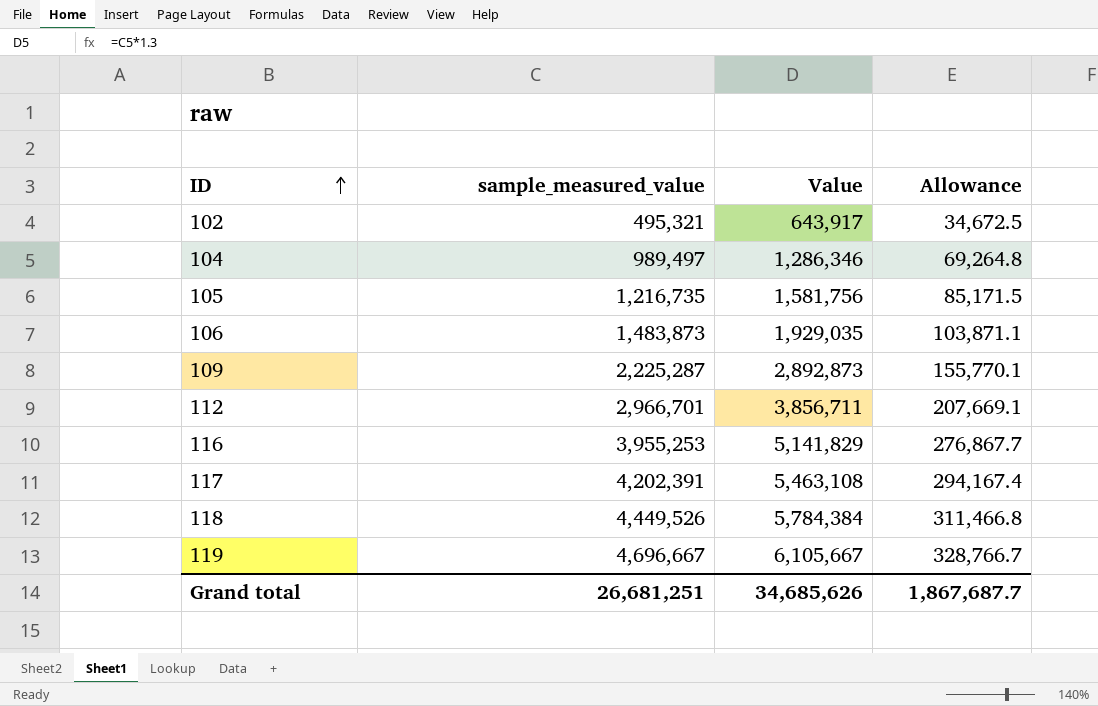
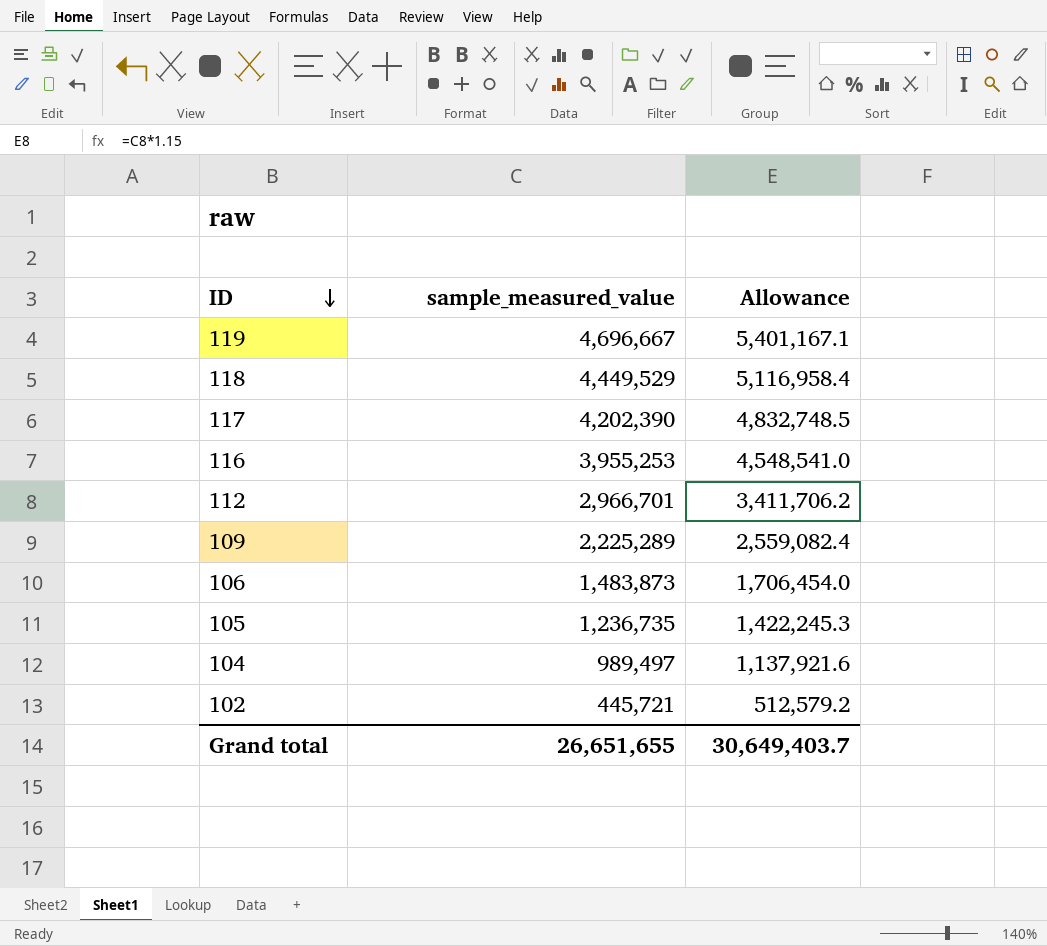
row order: ID ascending -> ID descending
column Value | formula: [sample_measured_value] * 1.3 -> none
column Allowance | formula: [sample_measured_value] * 0.07 -> [sample_measured_value] * 1.15
118 | sample_measured_value: 4,449,526 -> 4,449,529
117 | sample_measured_value: 4,202,391 -> 4,202,390
109 | sample_measured_value: 2,225,287 -> 2,225,289
105 | sample_measured_value: 1,216,735 -> 1,236,735
102 | sample_measured_value: 495,321 -> 445,721
Grand total | sample_measured_value: 26,681,251 -> 26,651,655
Grand total | Allowance: 1,867,687.7 -> 30,649,403.7

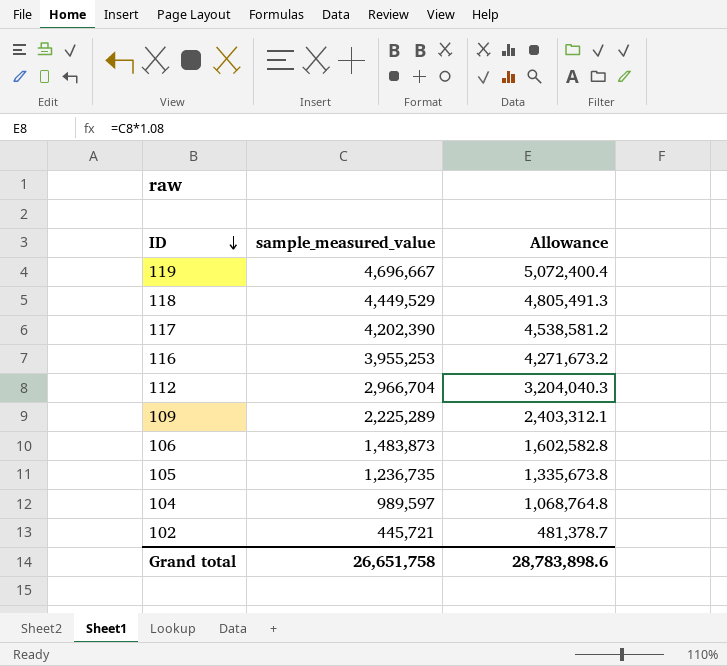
column Allowance | formula: [sample_measured_value] * 1.15 -> [sample_measured_value] * 1.08
112 | sample_measured_value: 2,966,701 -> 2,966,704
104 | sample_measured_value: 989,497 -> 989,597
Grand total | sample_measured_value: 26,651,655 -> 26,651,758
Grand total | Allowance: 30,649,403.7 -> 28,783,898.6

